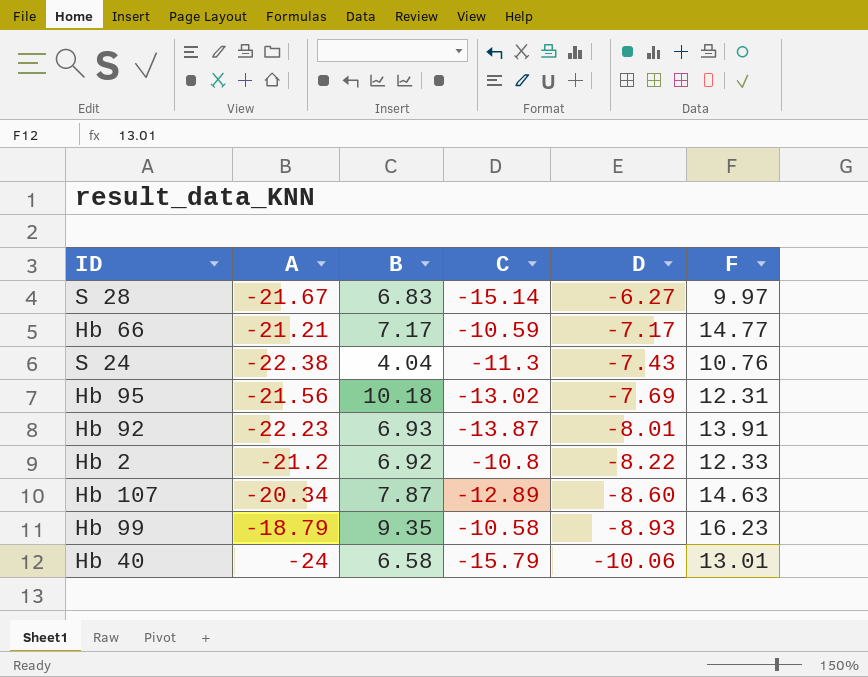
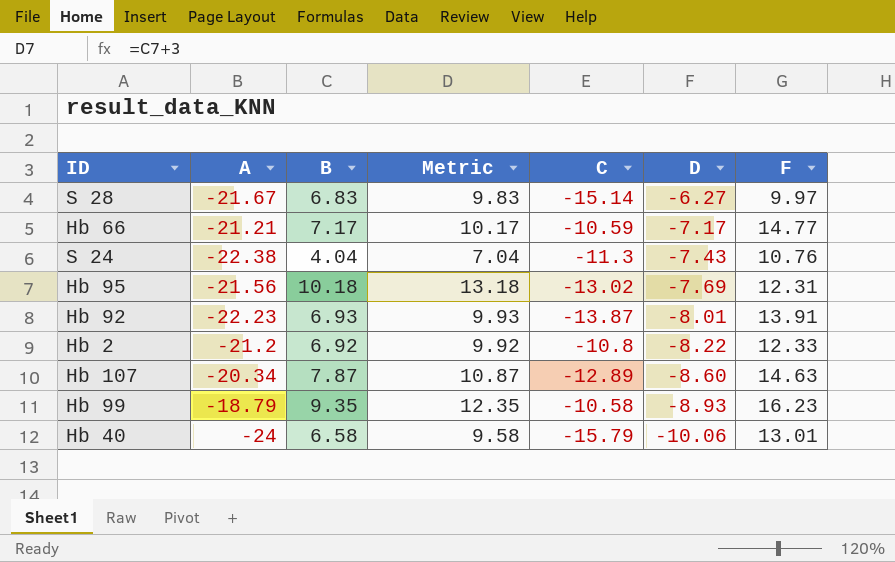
column Metric | formula: none -> [B] + 3

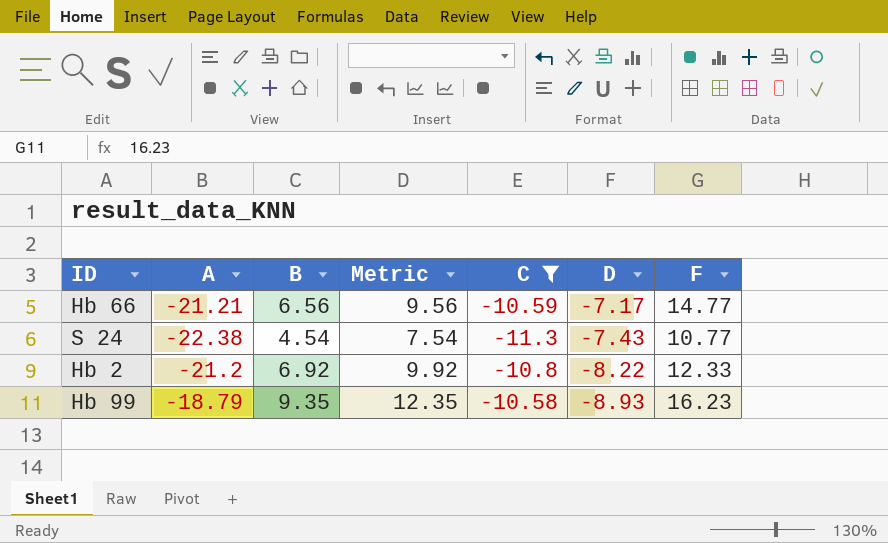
filter: none -> C >= -11.3
Hb 66 | B: 7.17 -> 6.56
Hb 66 | Metric: 10.17 -> 9.56
S 24 | B: 4.04 -> 4.54
S 24 | Metric: 7.04 -> 7.54
S 24 | F: 10.76 -> 10.77

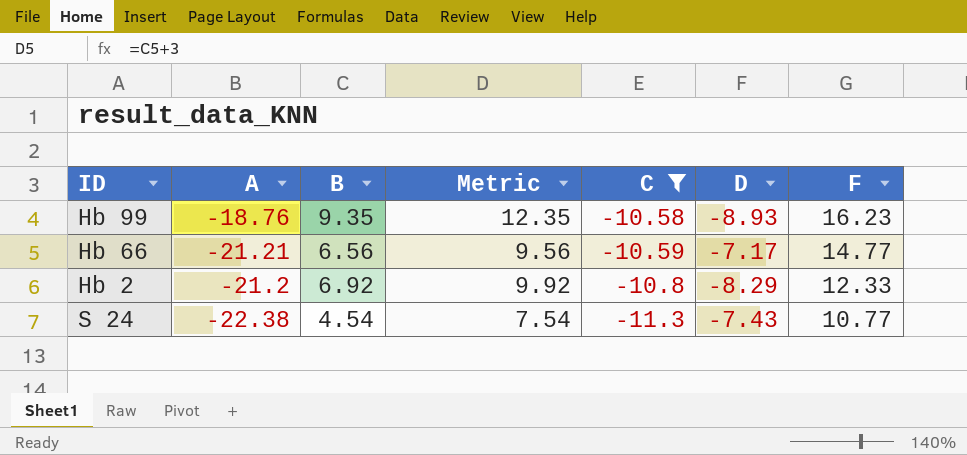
row order: D descending -> C descending
Hb 99 | A: -18.79 -> -18.76
Hb 2 | D: -8.22 -> -8.29

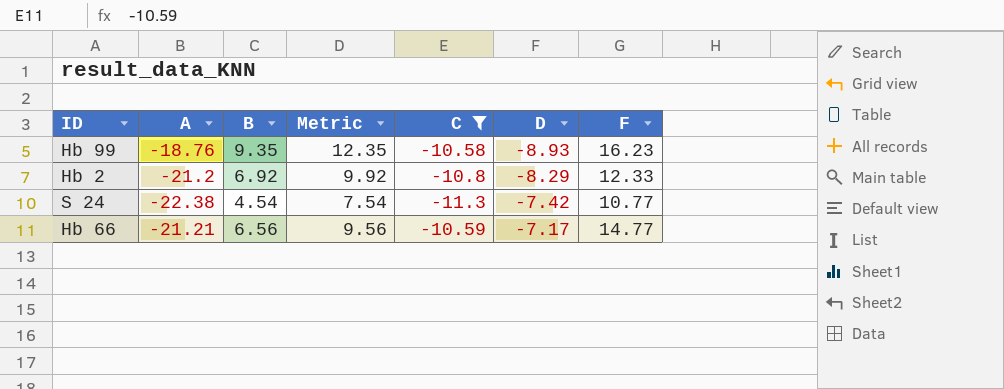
row order: C descending -> D ascending
S 24 | D: -7.43 -> -7.42

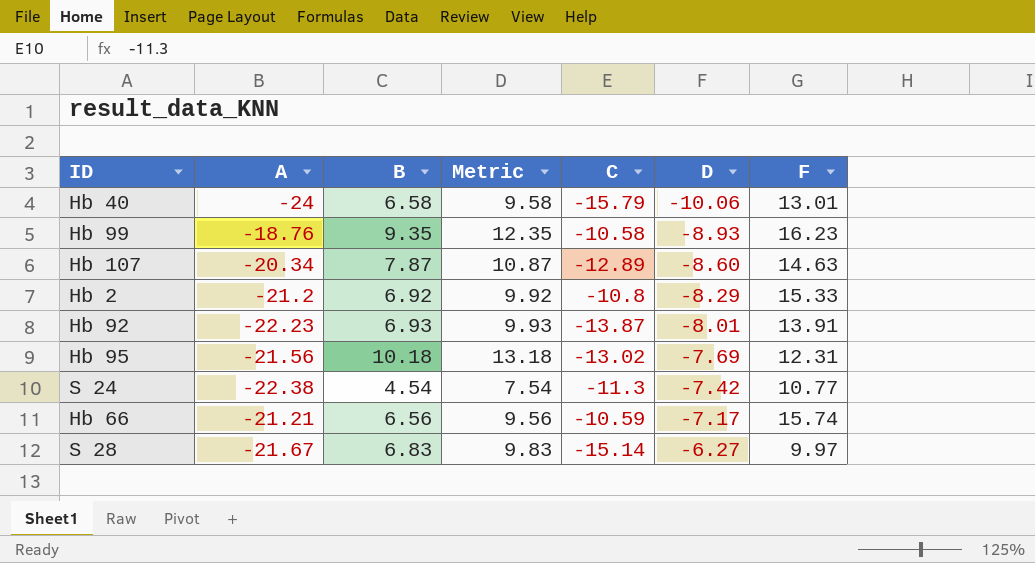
filter: C >= -11.3 -> none
Hb 2 | F: 12.33 -> 15.33
Hb 66 | F: 14.77 -> 15.74

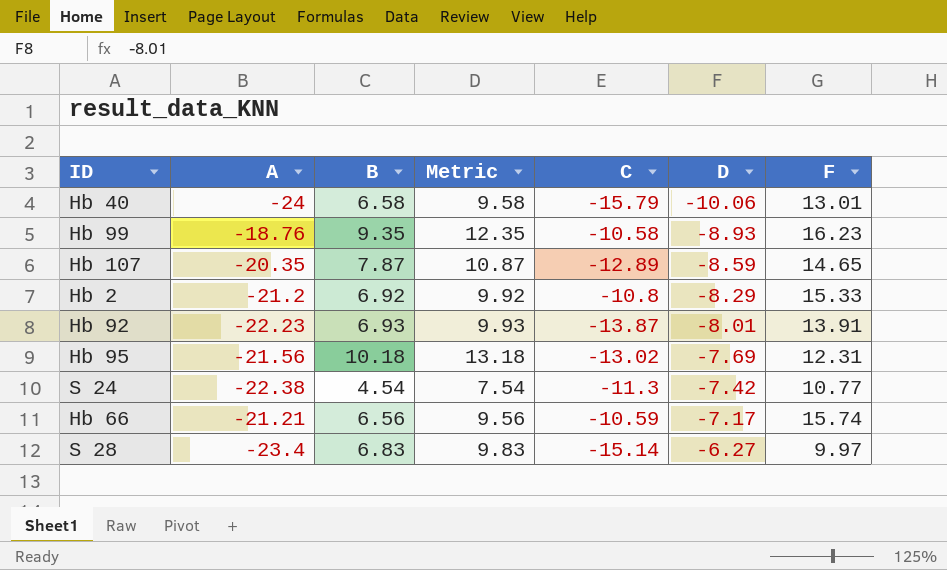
Hb 107 | A: -20.34 -> -20.35
Hb 107 | D: -8.60 -> -8.59
Hb 107 | F: 14.63 -> 14.65
S 28 | A: -21.67 -> -23.4

